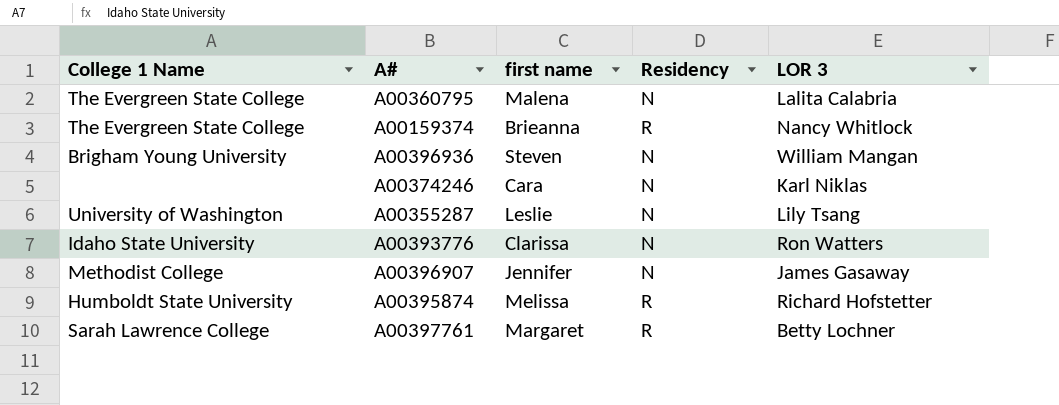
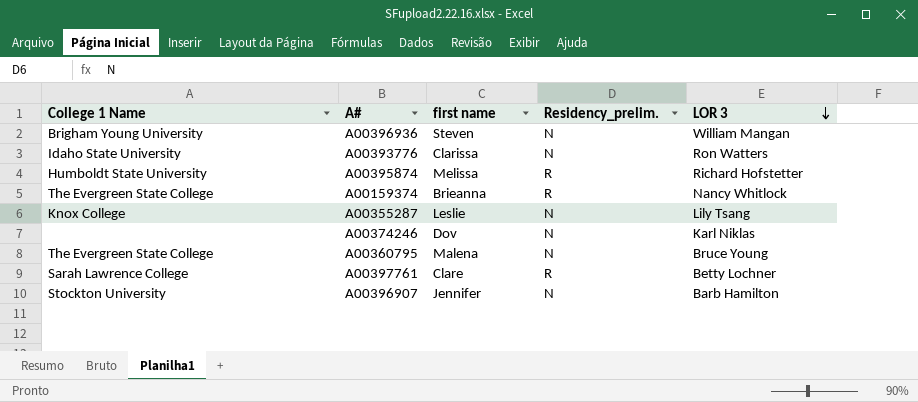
row order: none -> LOR 3 descending
column name: Residency -> Residency_prelim.
A00355287 | College 1 Name: University of Washington -> Knox College
A00374246 | first name: Cara -> Dov
A00360795 | LOR 3: Lalita Calabria -> Bruce Young
A00397761 | first name: Margaret -> Clare
A00396907 | College 1 Name: Methodist College -> Stockton University
A00396907 | LOR 3: James Gasaway -> Barb Hamilton

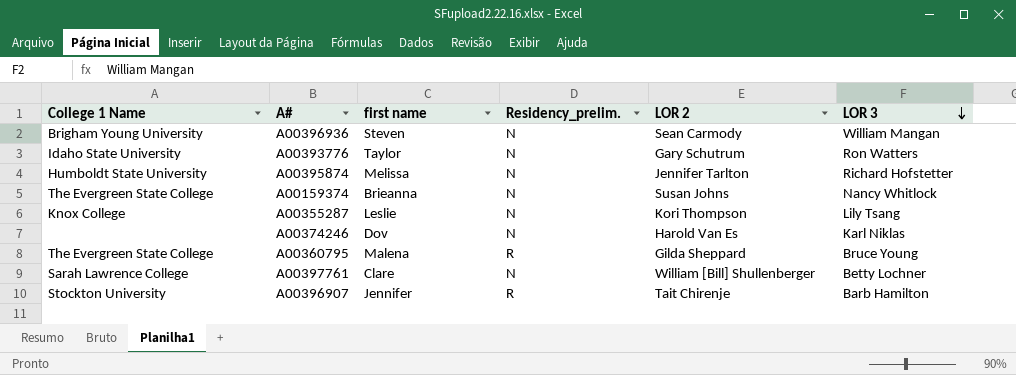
column LOR 2 | position: none -> 5
A00393776 | first name: Clarissa -> Taylor
A00395874 | Residency_prelim.: R -> N
A00159374 | Residency_prelim.: R -> N
A00360795 | Residency_prelim.: N -> R
A00397761 | Residency_prelim.: R -> N
A00396907 | Residency_prelim.: N -> R

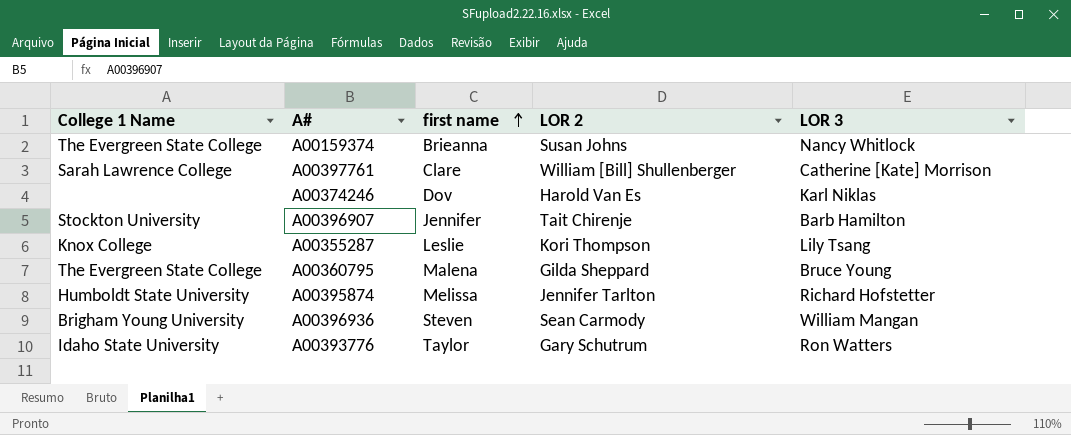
row order: LOR 3 descending -> first name ascending
column Residency_prelim. | position: 4 -> none
A00397761 | LOR 3: Betty Lochner -> Catherine [Kate] Morrison

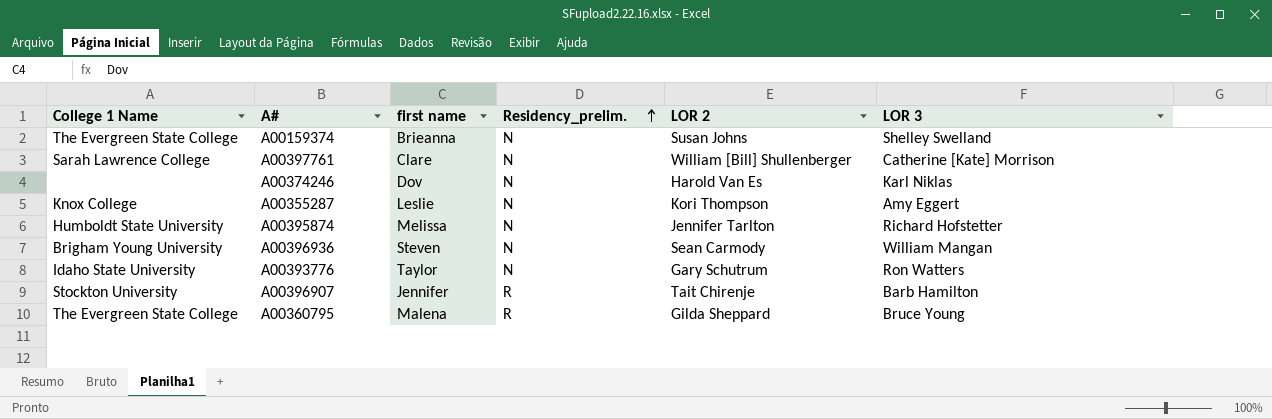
row order: first name ascending -> Residency_prelim. ascending
column Residency_prelim. | position: none -> 4
A00159374 | LOR 3: Nancy Whitlock -> Shelley Swelland
A00355287 | LOR 3: Lily Tsang -> Amy Eggert

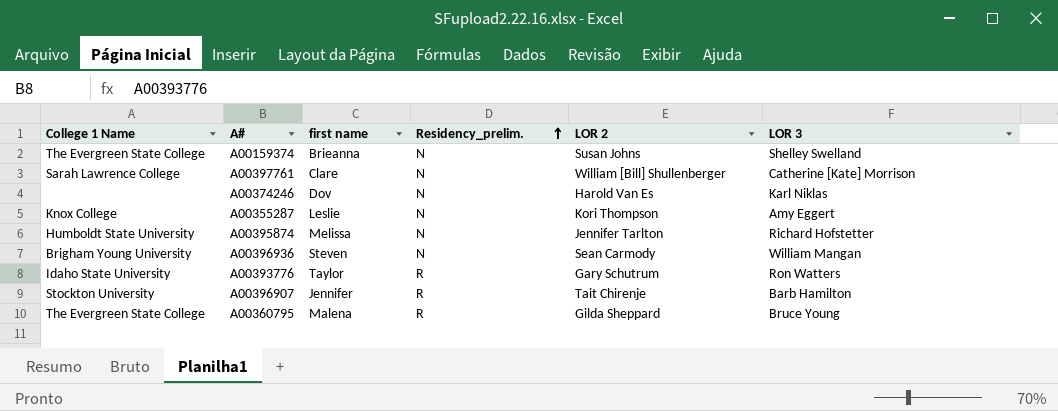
A00393776 | Residency_prelim.: N -> R

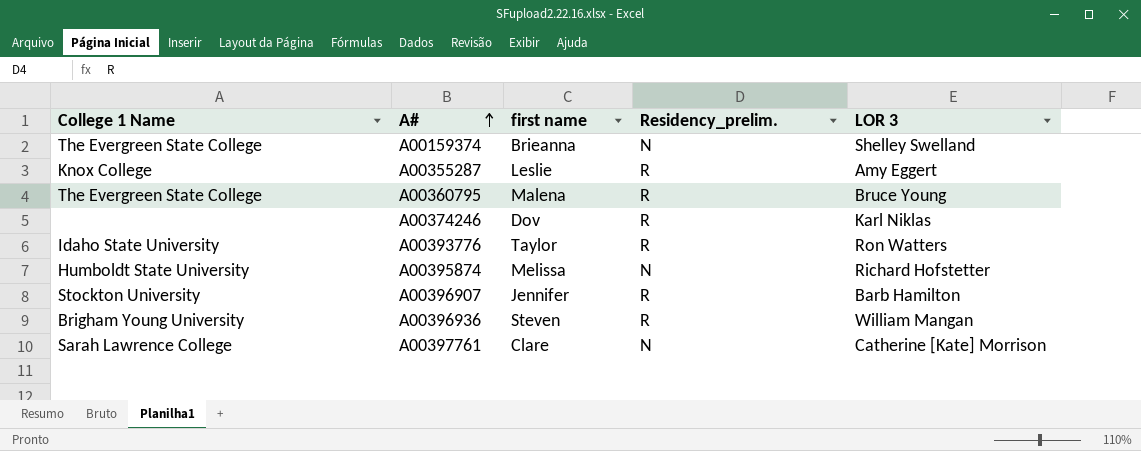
row order: Residency_prelim. ascending -> A# ascending
column LOR 2 | position: 5 -> none
A00355287 | Residency_prelim.: N -> R
A00374246 | Residency_prelim.: N -> R
A00396936 | Residency_prelim.: N -> R

